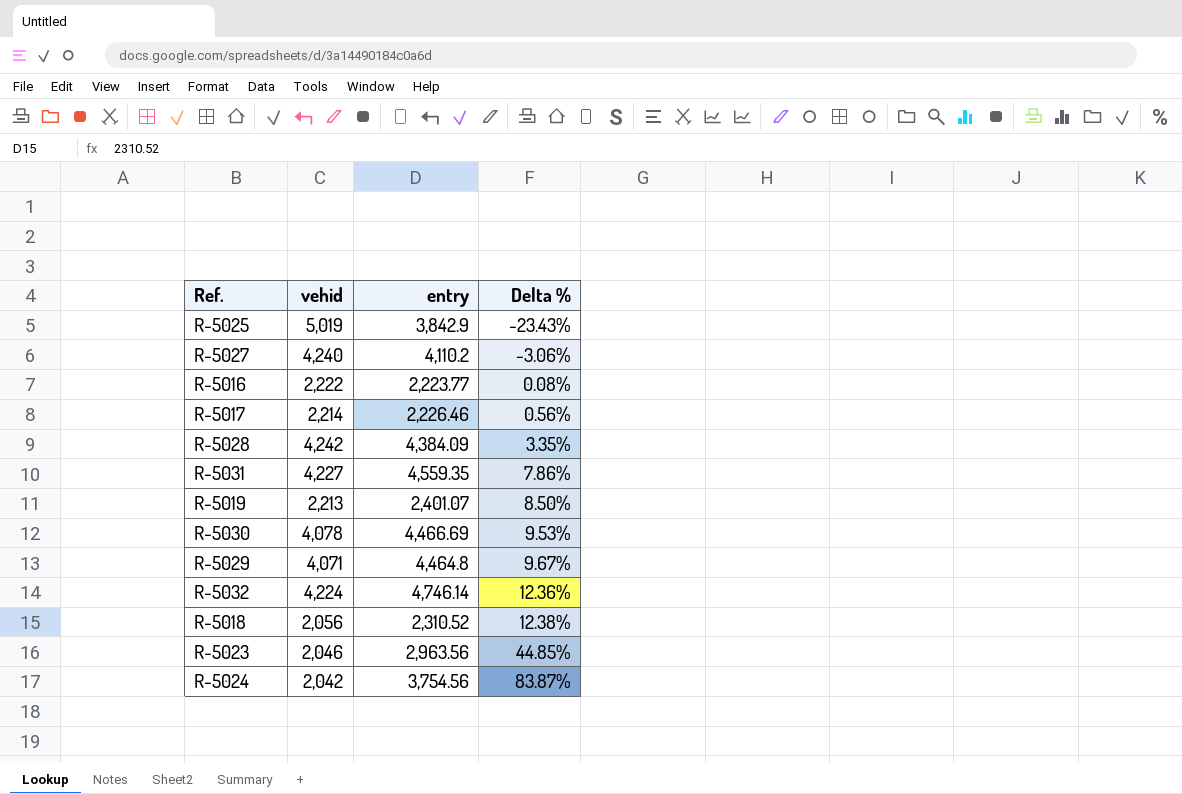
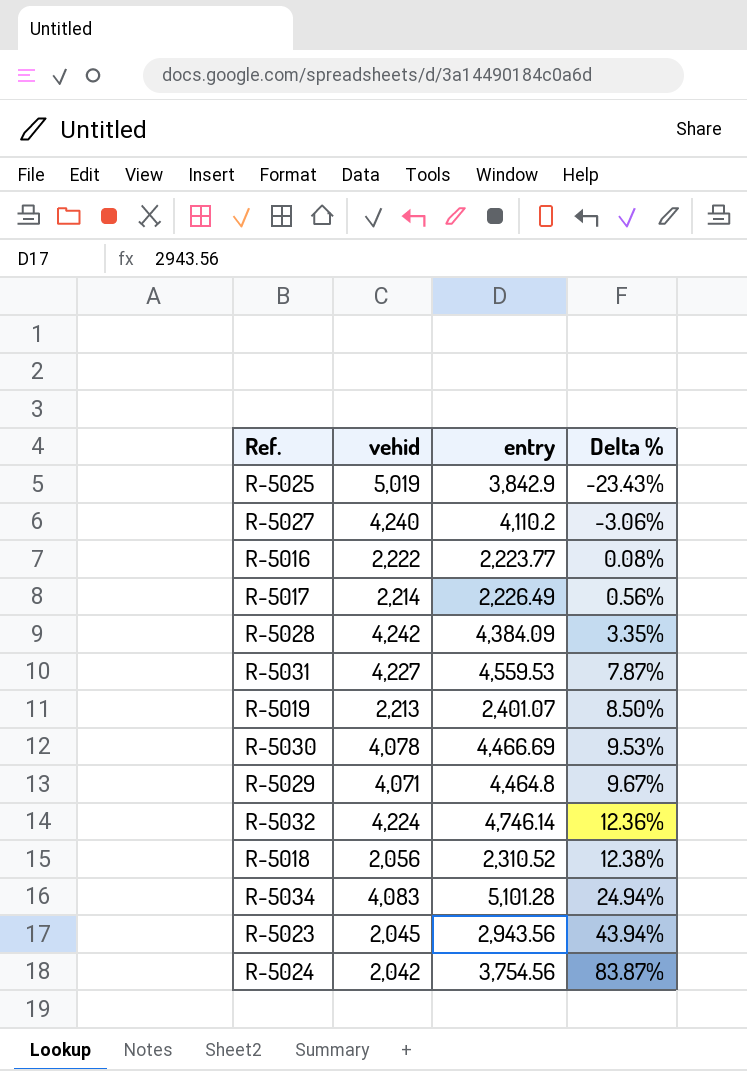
R-5017 | entry: 2,226.46 -> 2,226.49
R-5031 | entry: 4,559.35 -> 4,559.53
R-5031 | Delta %: 7.86% -> 7.87%
row R-5034: none -> 4,083 | 5,101.28 | 24.94%
R-5023 | vehid: 2,046 -> 2,045
R-5023 | entry: 2,963.56 -> 2,943.56
R-5023 | Delta %: 44.85% -> 43.94%

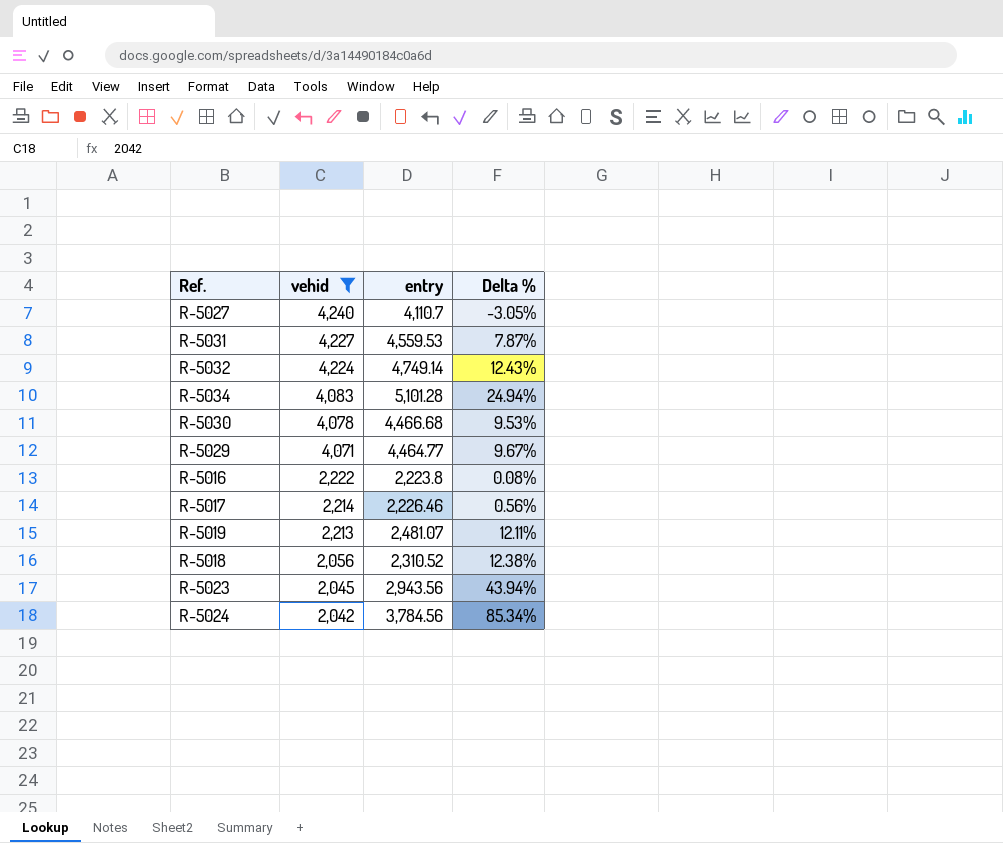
filter: none -> vehid <= 4,240
row order: Delta % ascending -> vehid descending
R-5027 | entry: 4,110.2 -> 4,110.7
R-5027 | Delta %: -3.06% -> -3.05%
R-5032 | entry: 4,746.14 -> 4,749.14
R-5032 | Delta %: 12.36% -> 12.43%
R-5030 | entry: 4,466.69 -> 4,466.68
R-5029 | entry: 4,464.8 -> 4,464.77
R-5016 | entry: 2,223.77 -> 2,223.8
R-5017 | entry: 2,226.49 -> 2,226.46
R-5019 | entry: 2,401.07 -> 2,481.07
R-5019 | Delta %: 8.50% -> 12.11%
R-5024 | entry: 3,754.56 -> 3,784.56
R-5024 | Delta %: 83.87% -> 85.34%

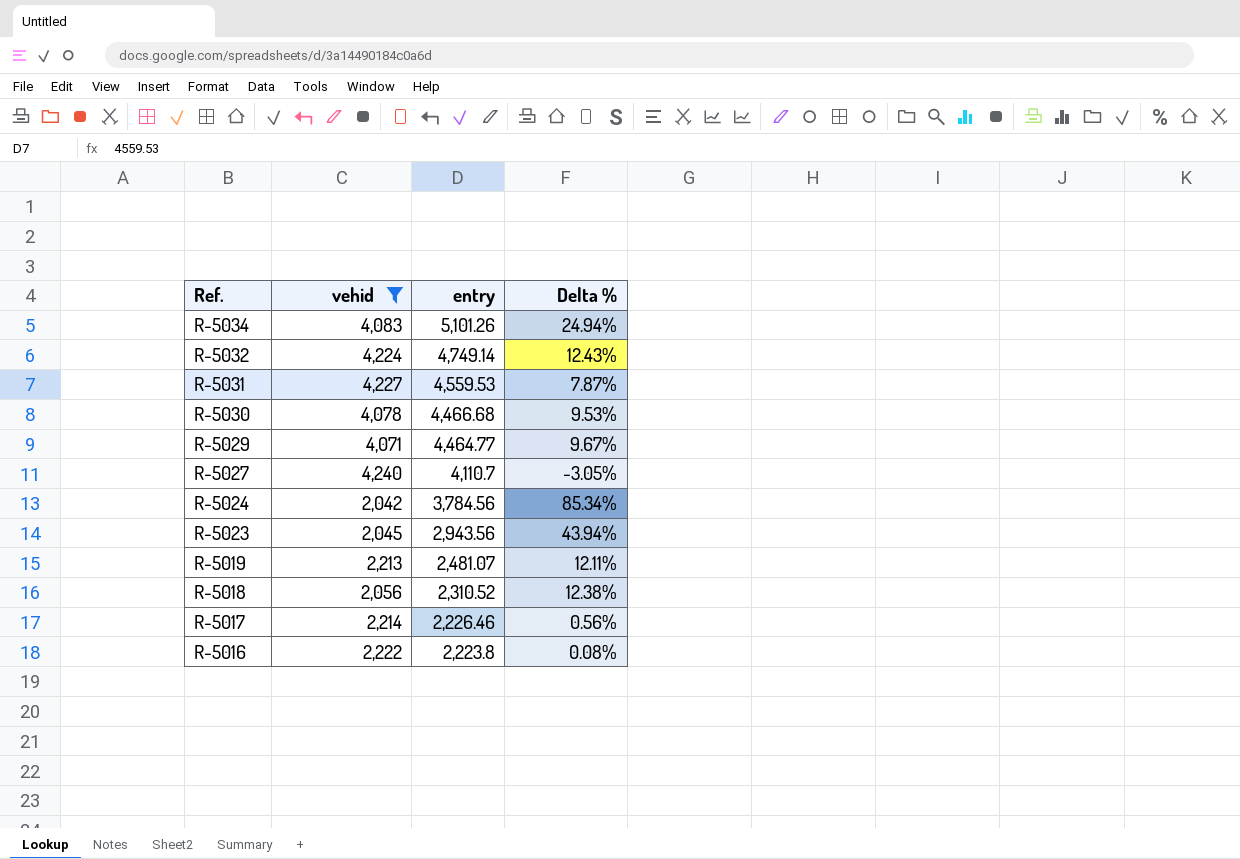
row order: vehid descending -> Ref. descending
R-5034 | entry: 5,101.28 -> 5,101.26

